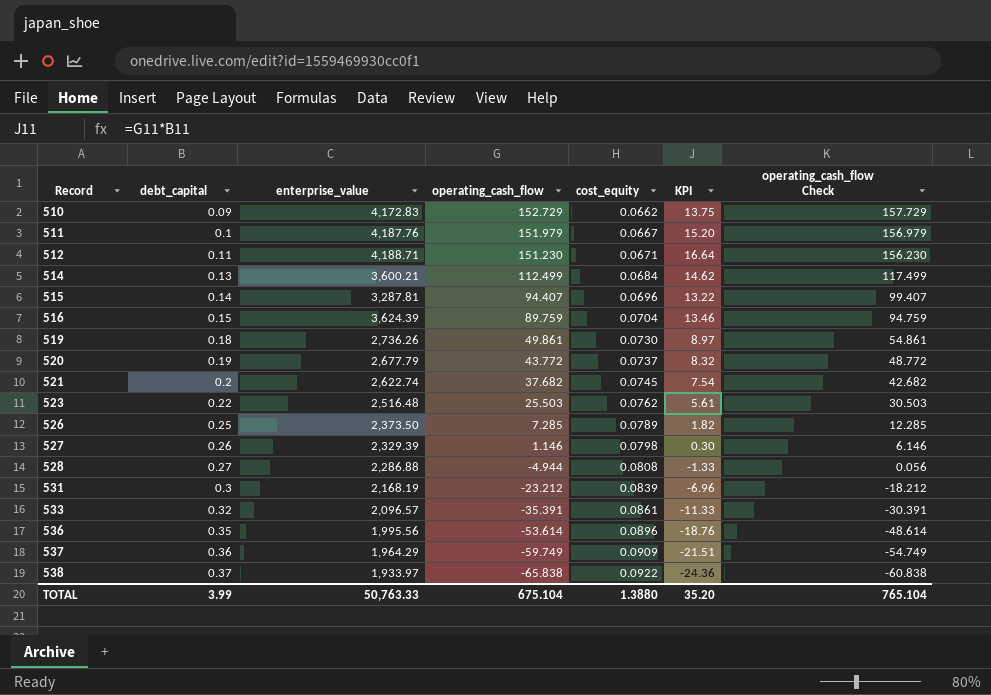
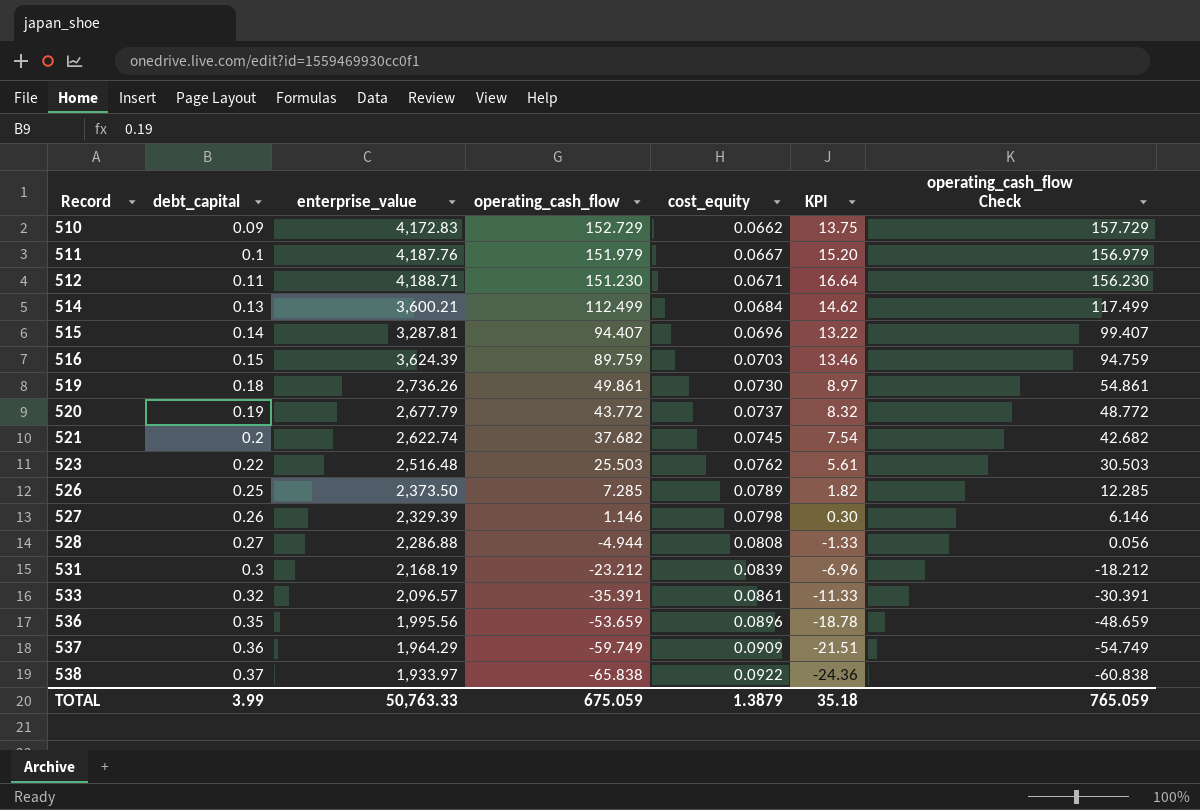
516 | cost_equity: 0.0704 -> 0.0703
536 | operating_cash_flow: -53.614 -> -53.659
536 | KPI: -18.76 -> -18.78
536 | operating_cash_flow Check: -48.614 -> -48.659
TOTAL | operating_cash_flow: 675.104 -> 675.059
TOTAL | cost_equity: 1.3880 -> 1.3879
TOTAL | KPI: 35.20 -> 35.18
TOTAL | operating_cash_flow Check: 765.104 -> 765.059

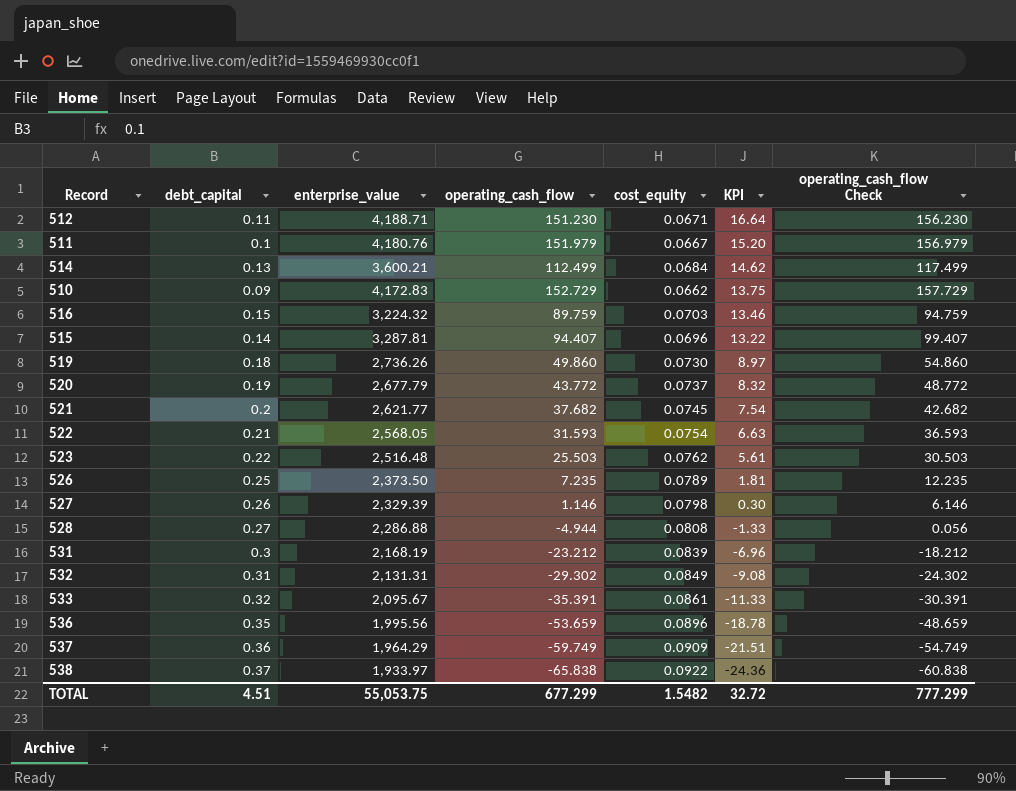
row order: Record ascending -> KPI descending
511 | enterprise_value: 4,187.76 -> 4,180.76
516 | enterprise_value: 3,624.39 -> 3,224.32
519 | operating_cash_flow: 49.861 -> 49.860
519 | operating_cash_flow Check: 54.861 -> 54.860
521 | enterprise_value: 2,622.74 -> 2,621.77
row 522: none -> 0.21 | 2,568.05 | 31.593 | 0.0754 | 6.63 | 36.593
526 | operating_cash_flow: 7.285 -> 7.235
526 | KPI: 1.82 -> 1.81
526 | operating_cash_flow Check: 12.285 -> 12.235
row 532: none -> 0.31 | 2,131.31 | -29.302 | 0.0849 | -9.08 | -24.302
533 | enterprise_value: 2,096.57 -> 2,095.67
TOTAL | debt_capital: 3.99 -> 4.51
TOTAL | enterprise_value: 50,763.33 -> 55,053.75
TOTAL | operating_cash_flow: 675.059 -> 677.299
TOTAL | cost_equity: 1.3879 -> 1.5482
TOTAL | KPI: 35.18 -> 32.72
TOTAL | operating_cash_flow Check: 765.059 -> 777.299

